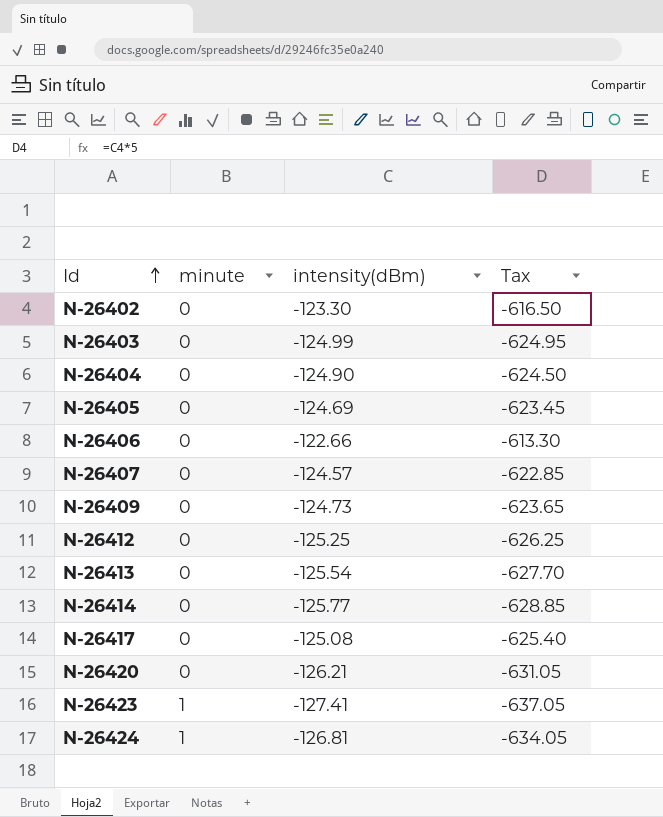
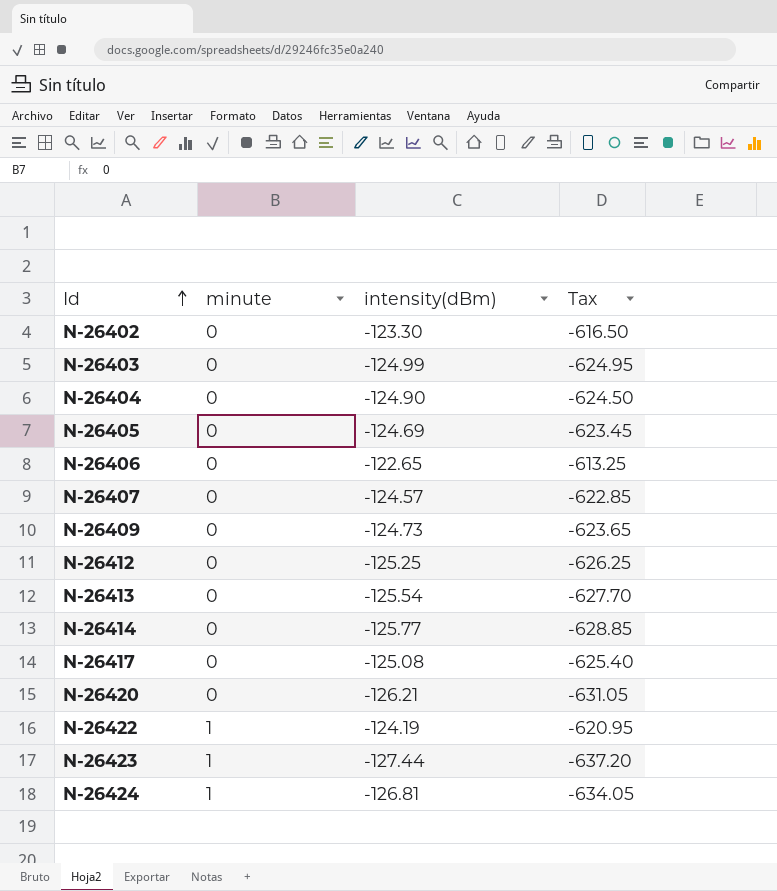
N-26406 | intensity(dBm): -122.66 -> -122.65
N-26406 | Tax: -613.30 -> -613.25
row N-26422: none -> 1 | -124.19 | -620.95
N-26423 | intensity(dBm): -127.41 -> -127.44
N-26423 | Tax: -637.05 -> -637.20

